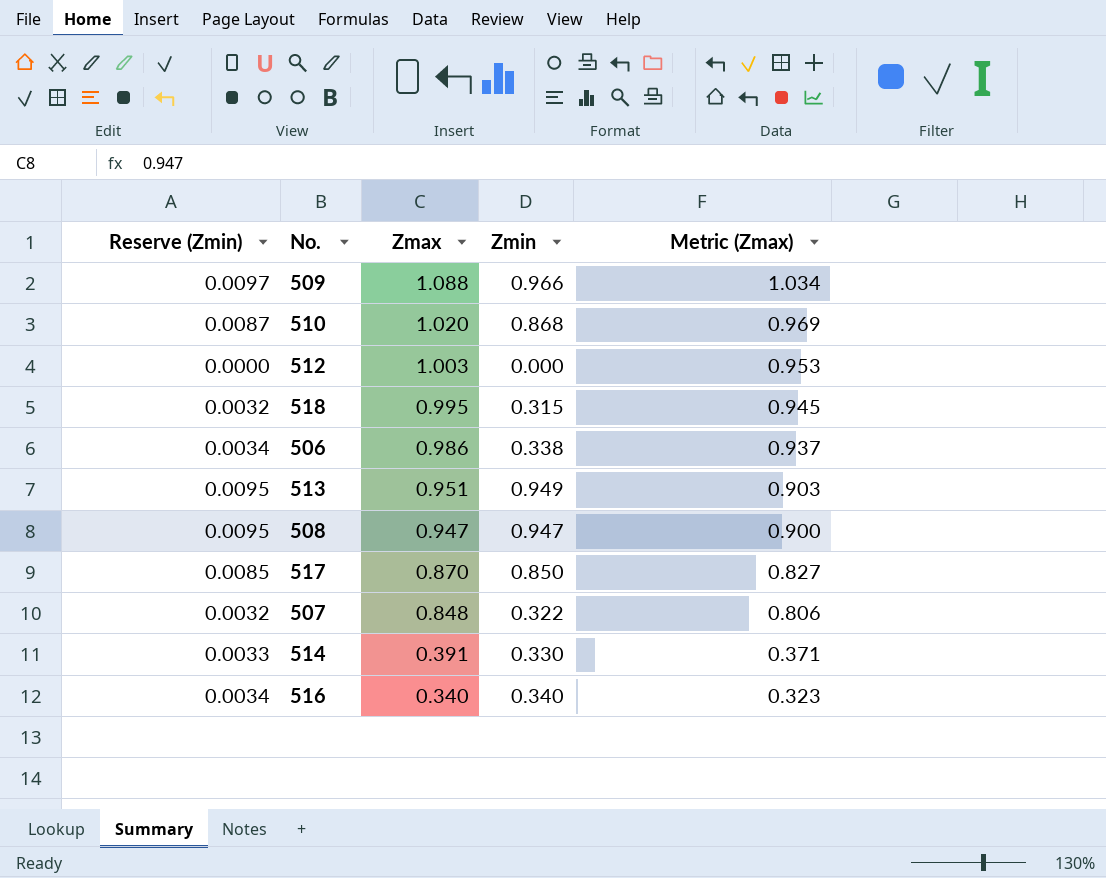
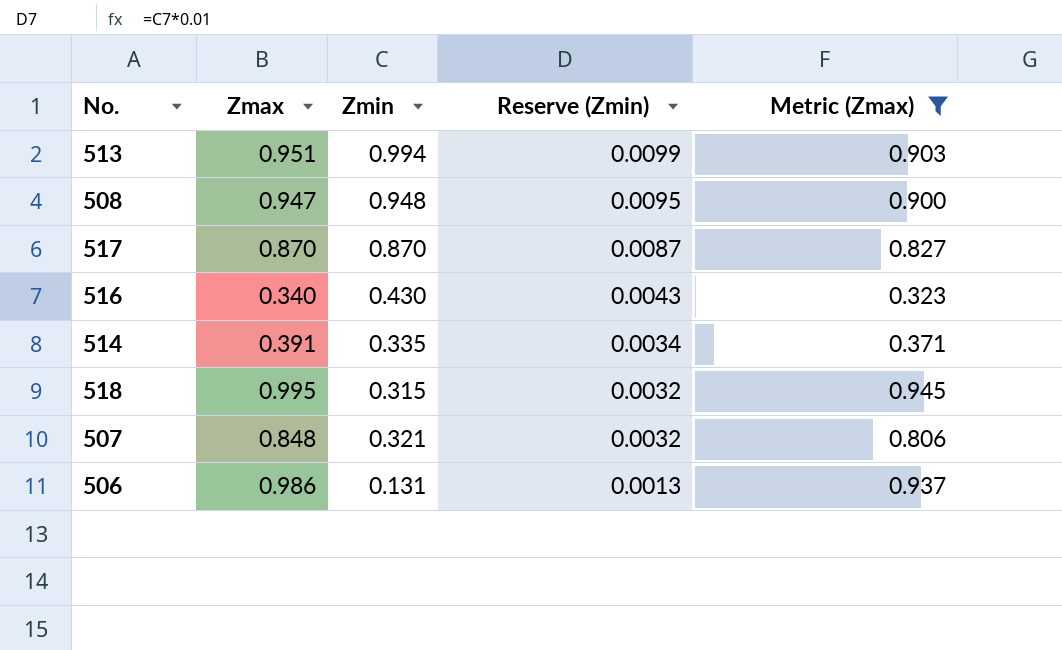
filter: none -> Metric (Zmax) <= 0.945
row order: Zmax descending -> Reserve (Zmin) descending
column Reserve (Zmin) | position: 1 -> 4
513 | Zmin: 0.949 -> 0.994
513 | Reserve (Zmin): 0.0095 -> 0.0099
508 | Zmin: 0.947 -> 0.948
517 | Zmin: 0.850 -> 0.870
517 | Reserve (Zmin): 0.0085 -> 0.0087
516 | Zmin: 0.340 -> 0.430
516 | Reserve (Zmin): 0.0034 -> 0.0043
514 | Zmin: 0.330 -> 0.335
514 | Reserve (Zmin): 0.0033 -> 0.0034
507 | Zmin: 0.322 -> 0.321
506 | Zmin: 0.338 -> 0.131
506 | Reserve (Zmin): 0.0034 -> 0.0013

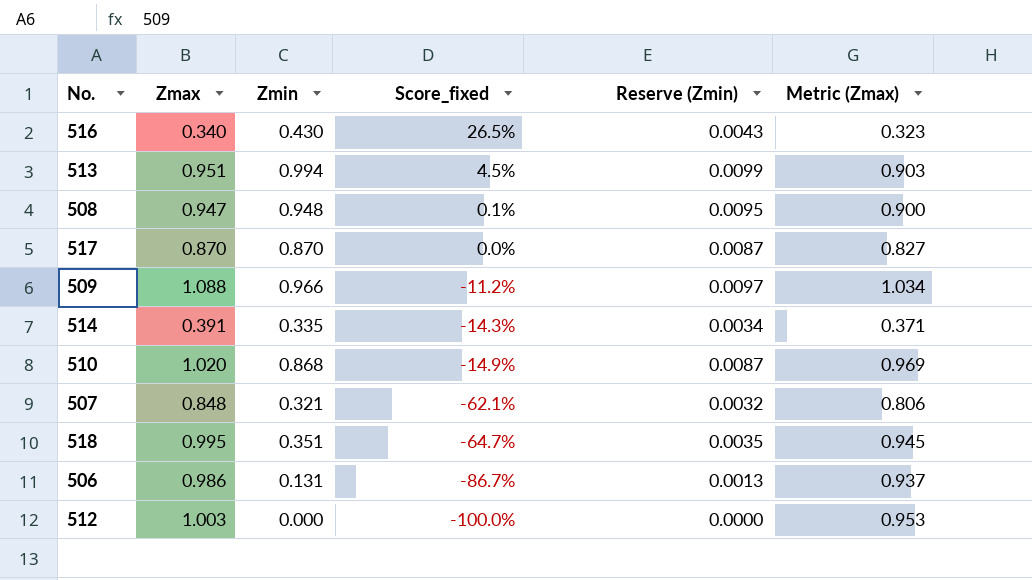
filter: Metric (Zmax) <= 0.945 -> none
row order: Reserve (Zmin) descending -> Score_fixed descending
column Score_fixed | formula: none -> ([Zmin] - [Zmax]) / [Zmax]
518 | Zmin: 0.315 -> 0.351
518 | Reserve (Zmin): 0.0032 -> 0.0035

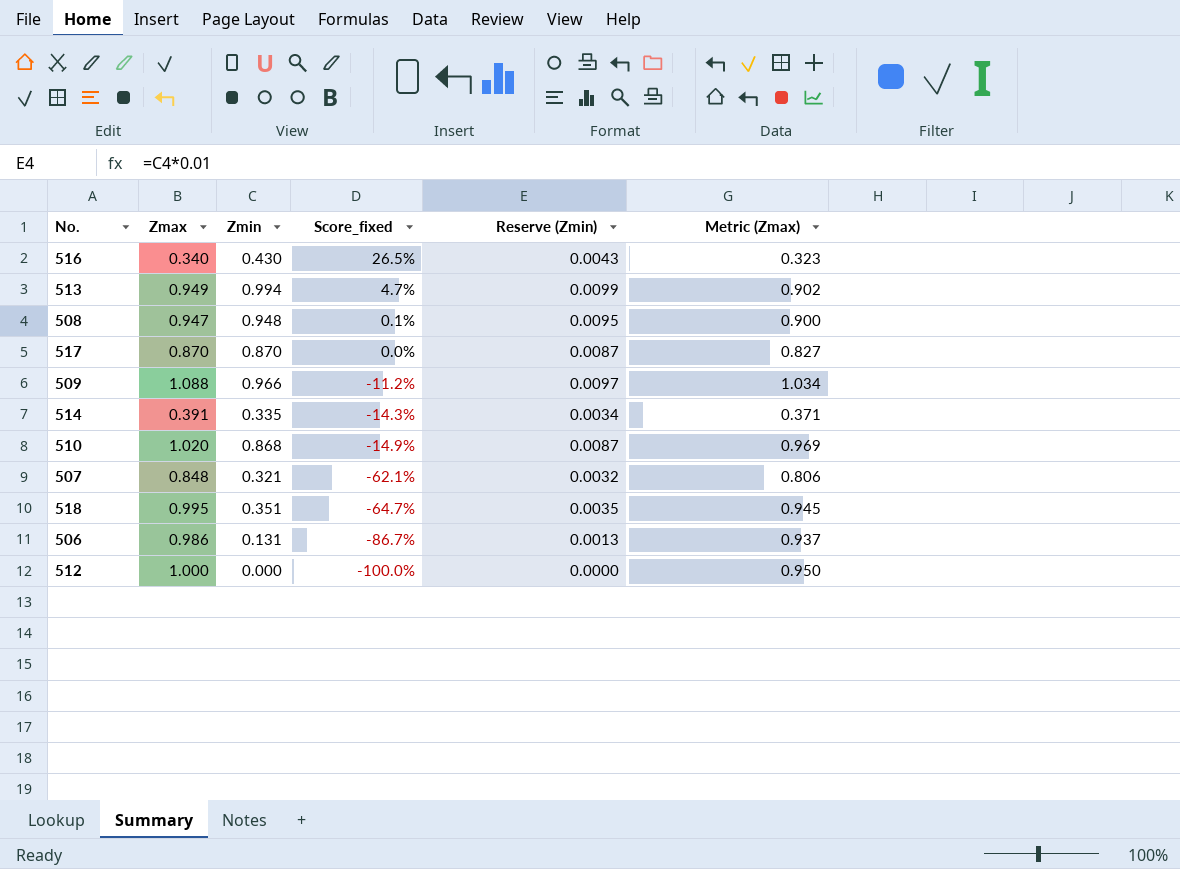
513 | Zmax: 0.951 -> 0.949
513 | Score_fixed: 4.5% -> 4.7%
513 | Metric (Zmax): 0.903 -> 0.902
512 | Zmax: 1.003 -> 1.000
512 | Metric (Zmax): 0.953 -> 0.950

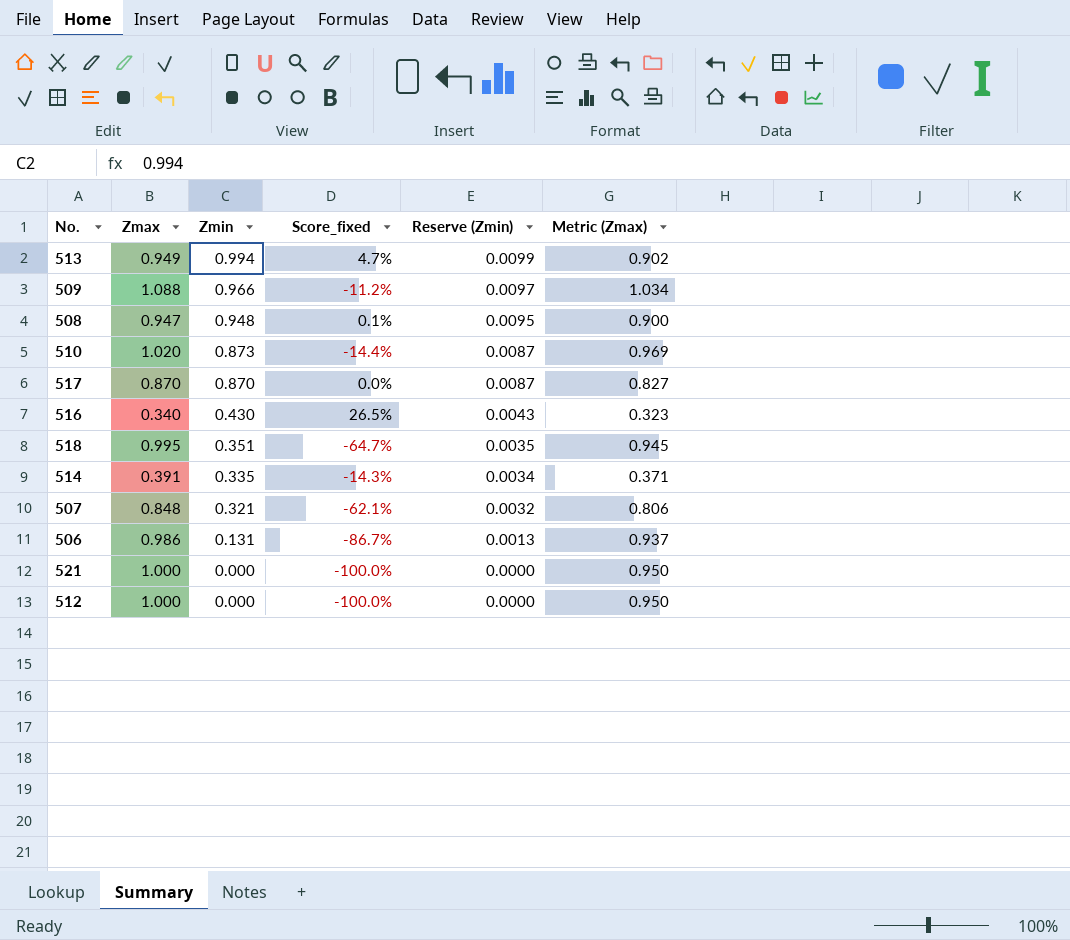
row order: Score_fixed descending -> Zmin descending
510 | Zmin: 0.868 -> 0.873
510 | Score_fixed: -14.9% -> -14.4%
row 521: none -> 1.000 | 0.000 | -100.0% | 0.0000 | 0.950

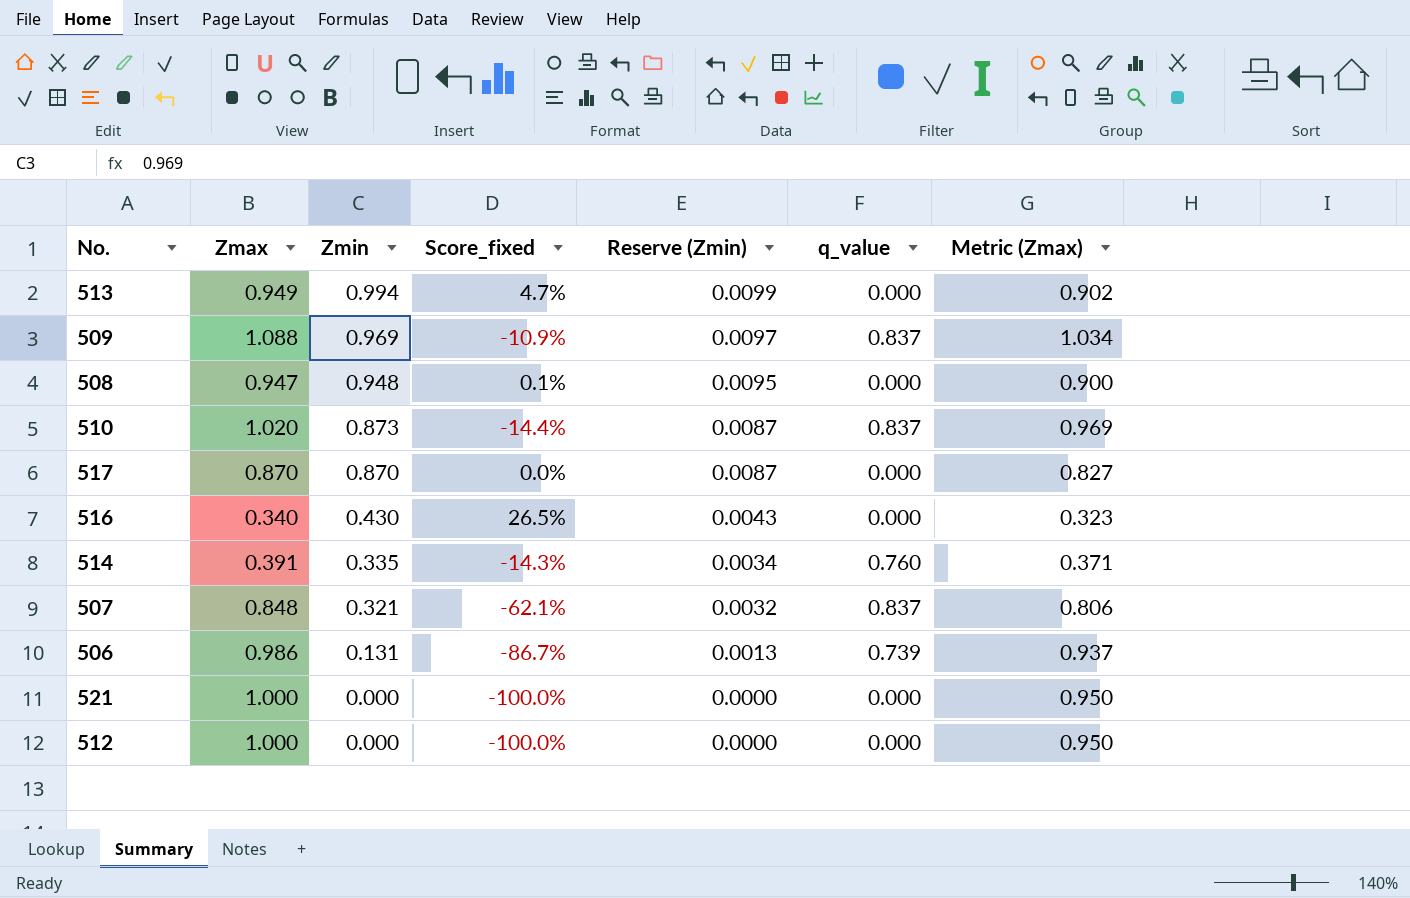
column q_value | position: none -> 6
row 518: 0.995 | 0.351 | -64.7% | 0.0035 | 0.945 -> none
509 | Zmin: 0.966 -> 0.969
509 | Score_fixed: -11.2% -> -10.9%

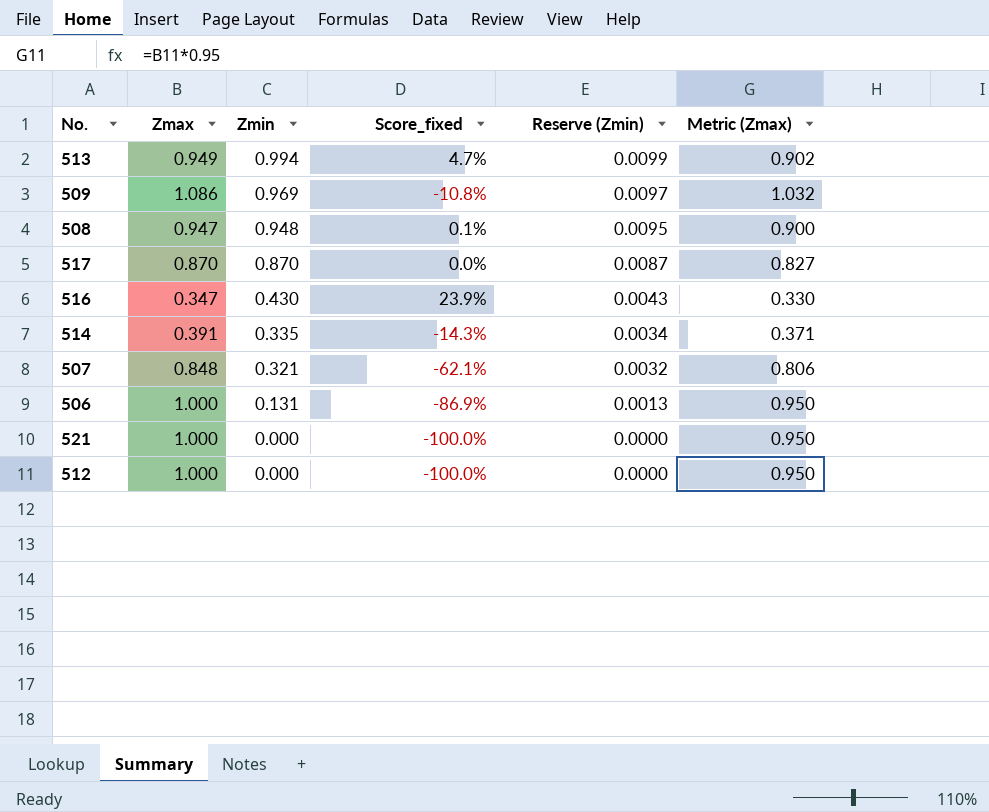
column q_value | position: 6 -> none
row 510: 1.020 | 0.873 | -14.4% | 0.0087 | 0.837 | 0.969 -> none
509 | Zmax: 1.088 -> 1.086
509 | Score_fixed: -10.9% -> -10.8%
509 | Metric (Zmax): 1.034 -> 1.032
516 | Zmax: 0.340 -> 0.347
516 | Score_fixed: 26.5% -> 23.9%
516 | Metric (Zmax): 0.323 -> 0.330
506 | Zmax: 0.986 -> 1.000
506 | Score_fixed: -86.7% -> -86.9%
506 | Metric (Zmax): 0.937 -> 0.950

